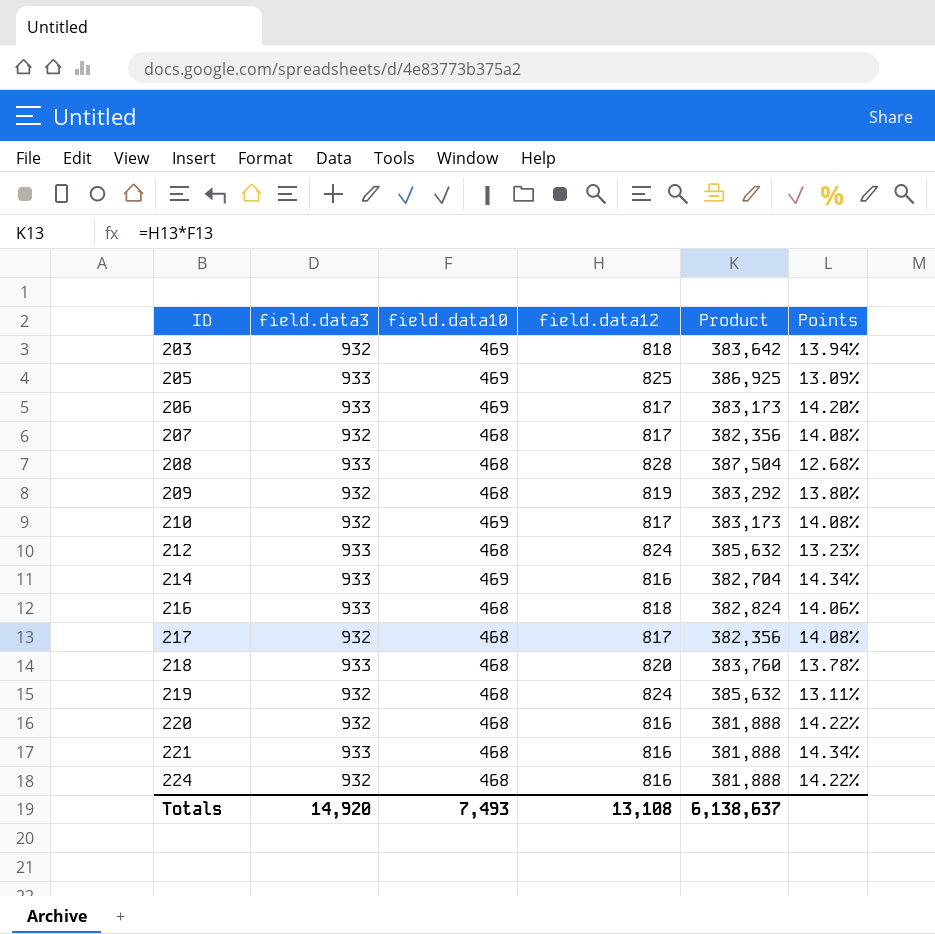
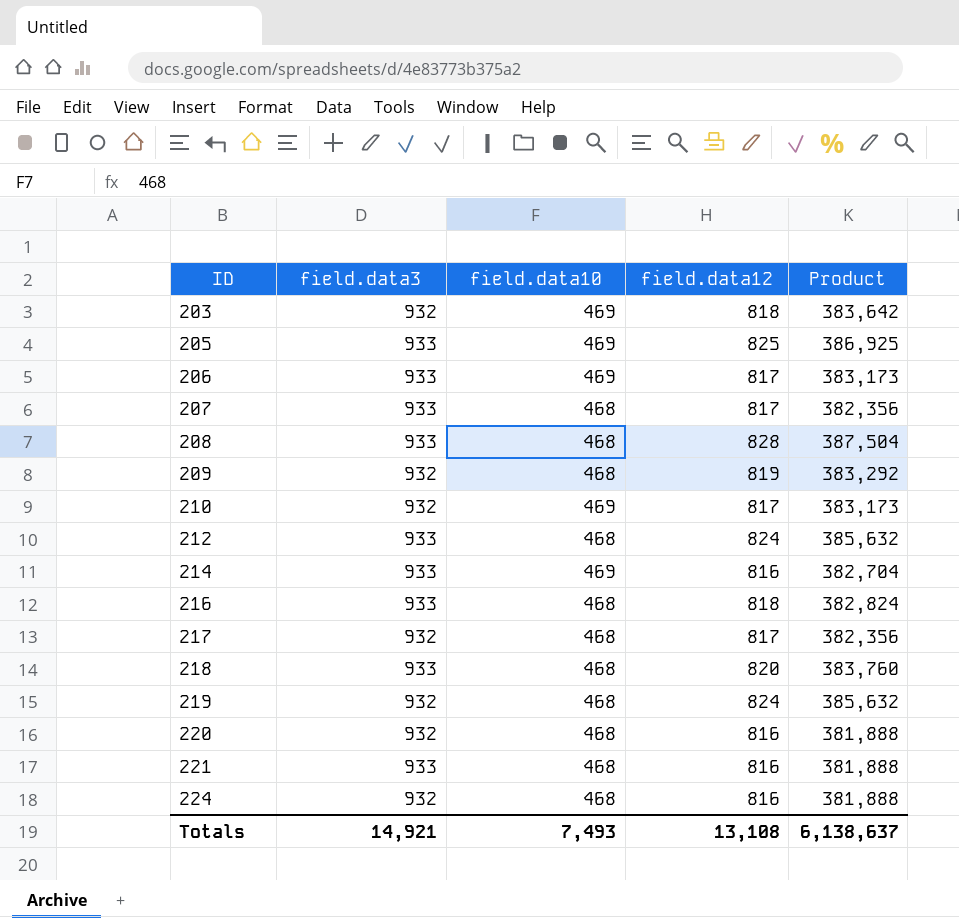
column Points | formula: ([field.data3] - [field.data12]) / [field.data12] -> none
207 | field.data3: 932 -> 933
Totals | field.data3: 14,920 -> 14,921

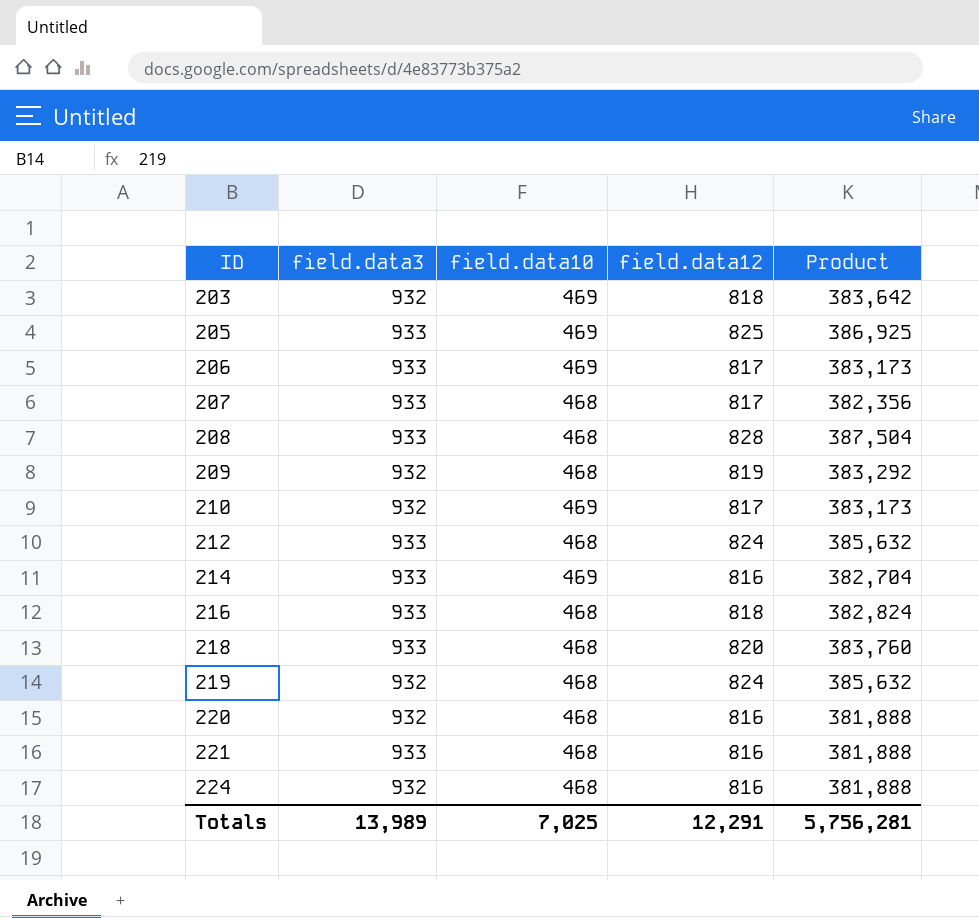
row 217: 932 | 468 | 817 | 382,356 -> none
Totals | field.data3: 14,921 -> 13,989
Totals | field.data10: 7,493 -> 7,025
Totals | field.data12: 13,108 -> 12,291
Totals | Product: 6,138,637 -> 5,756,281

